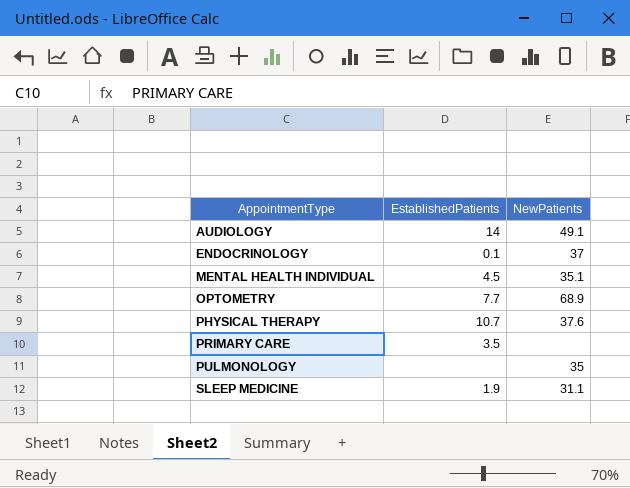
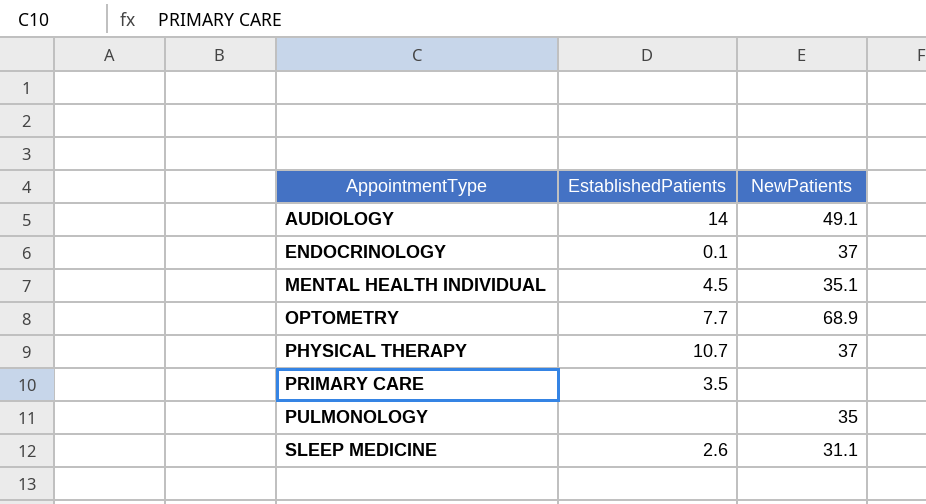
PHYSICAL THERAPY | NewPatients: 37.6 -> 37
SLEEP MEDICINE | EstablishedPatients: 1.9 -> 2.6

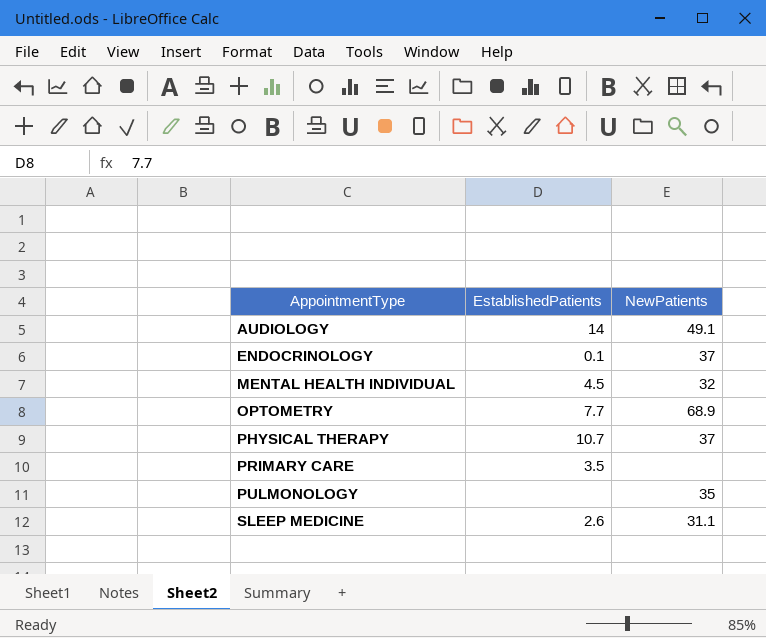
MENTAL HEALTH INDIVIDUAL | NewPatients: 35.1 -> 32

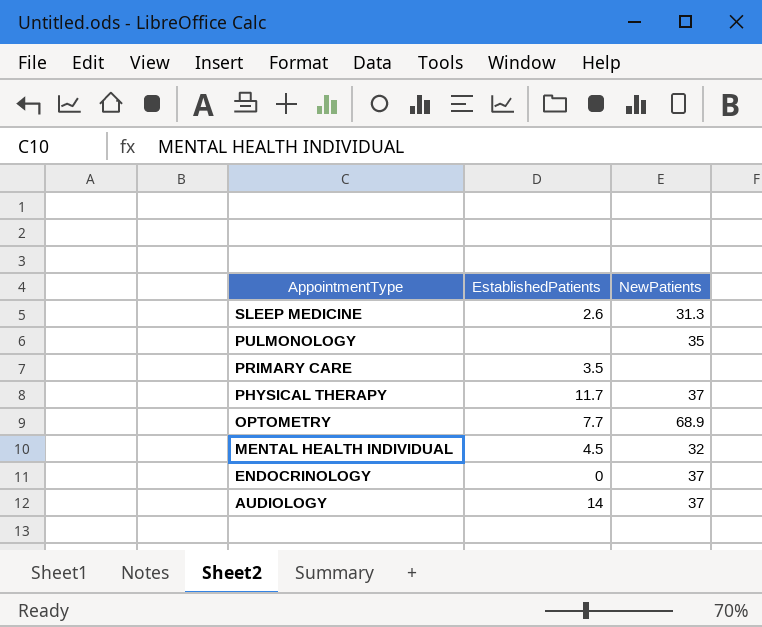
row order: AppointmentType ascending -> AppointmentType descending
SLEEP MEDICINE | NewPatients: 31.1 -> 31.3
PHYSICAL THERAPY | EstablishedPatients: 10.7 -> 11.7
ENDOCRINOLOGY | EstablishedPatients: 0.1 -> 0
AUDIOLOGY | NewPatients: 49.1 -> 37

